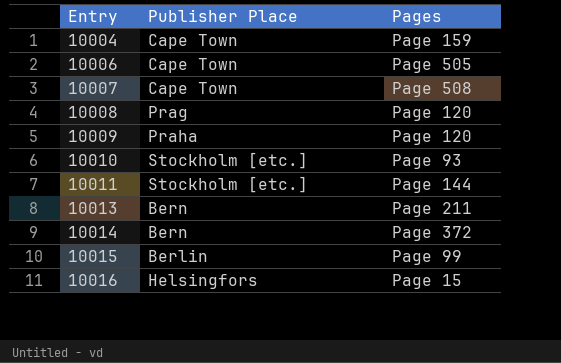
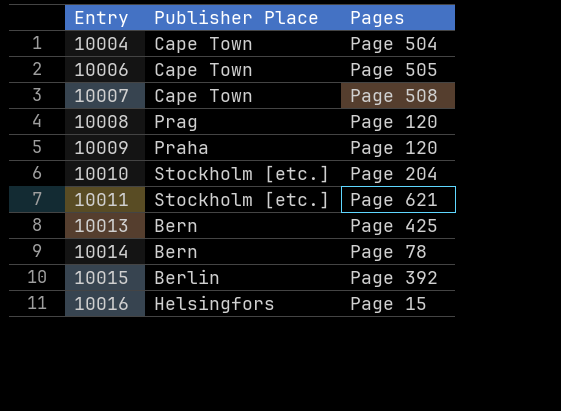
10004 | Pages: Page 159 -> Page 504
10010 | Pages: Page 93 -> Page 204
10011 | Pages: Page 144 -> Page 621
10013 | Pages: Page 211 -> Page 425
10014 | Pages: Page 372 -> Page 78
10015 | Pages: Page 99 -> Page 392

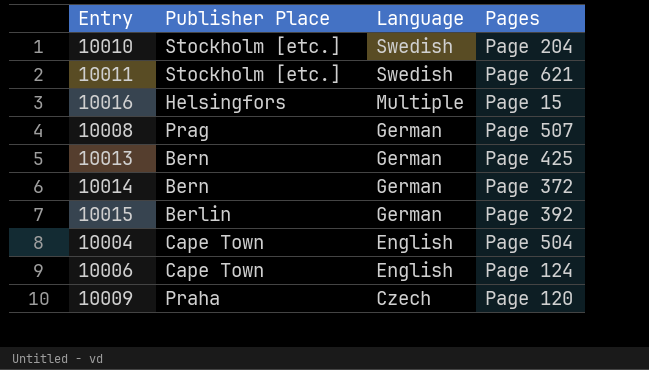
row order: Entry ascending -> Language descending
column Language | position: none -> 3
row 10007: Cape Town | Page 508 -> none
10008 | Pages: Page 120 -> Page 507
10014 | Pages: Page 78 -> Page 372
10006 | Pages: Page 505 -> Page 124

